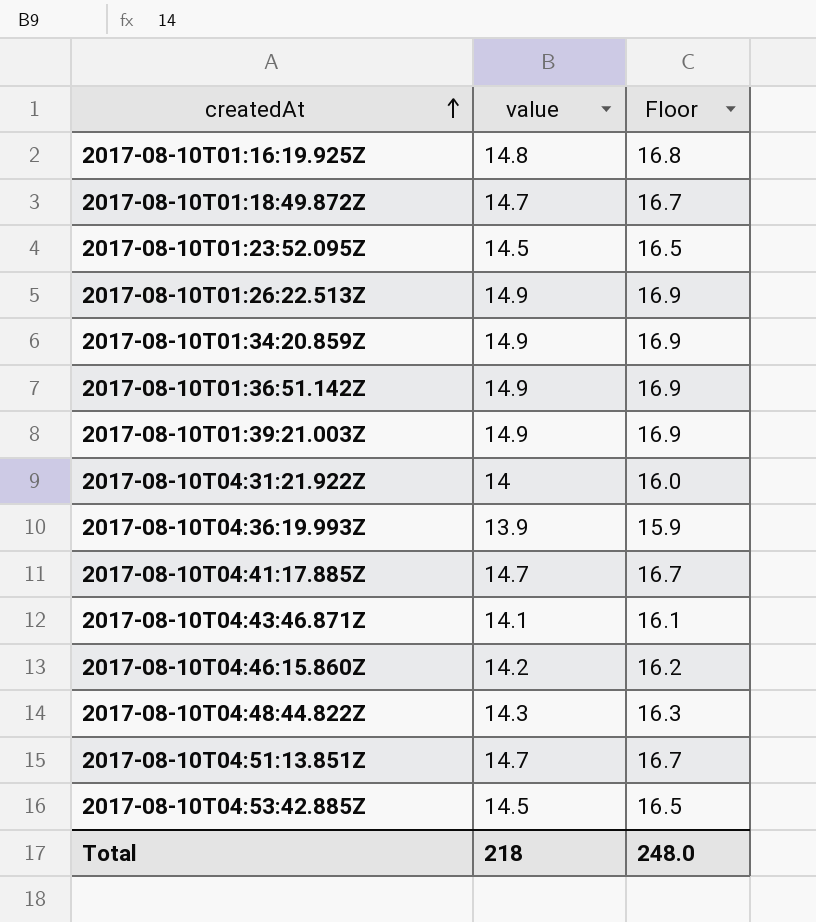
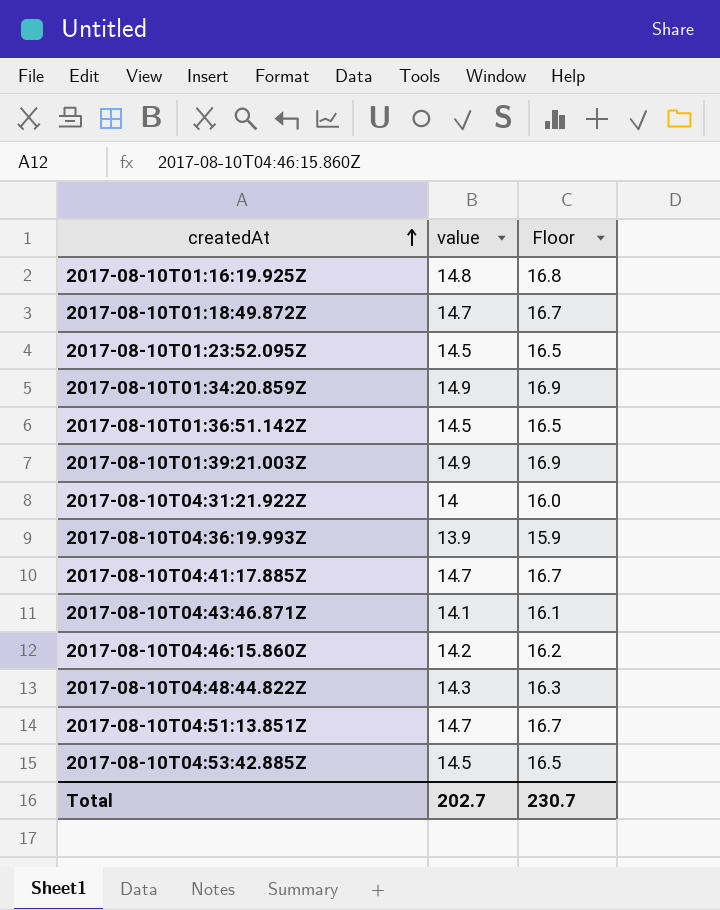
row 2017-08-10T01:26:22.513Z: 14.9 | 16.9 -> none
2017-08-10T01:36:51.142Z | value: 14.9 -> 14.5
2017-08-10T01:36:51.142Z | Floor: 16.9 -> 16.5
Total | value: 218 -> 202.7
Total | Floor: 248.0 -> 230.7

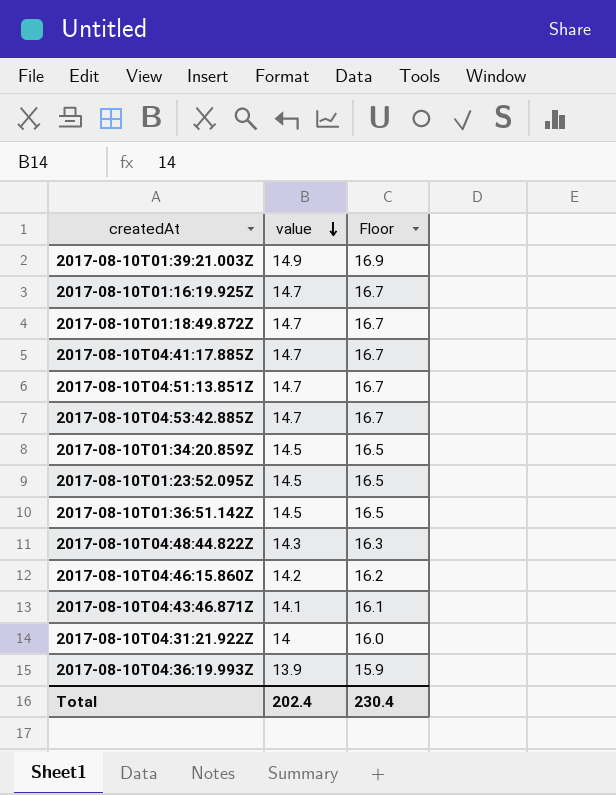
row order: createdAt ascending -> value descending
2017-08-10T01:16:19.925Z | value: 14.8 -> 14.7
2017-08-10T01:16:19.925Z | Floor: 16.8 -> 16.7
2017-08-10T04:53:42.885Z | value: 14.5 -> 14.7
2017-08-10T04:53:42.885Z | Floor: 16.5 -> 16.7
2017-08-10T01:34:20.859Z | value: 14.9 -> 14.5
2017-08-10T01:34:20.859Z | Floor: 16.9 -> 16.5
Total | value: 202.7 -> 202.4
Total | Floor: 230.7 -> 230.4

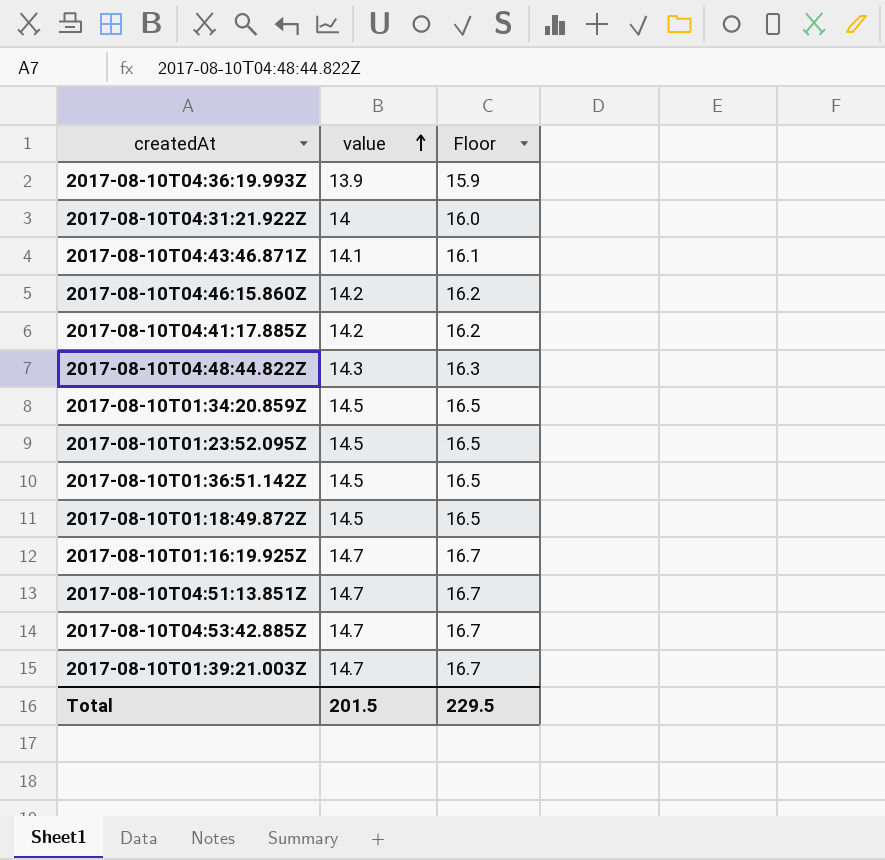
row order: value descending -> value ascending
2017-08-10T04:41:17.885Z | value: 14.7 -> 14.2
2017-08-10T04:41:17.885Z | Floor: 16.7 -> 16.2
2017-08-10T01:18:49.872Z | value: 14.7 -> 14.5
2017-08-10T01:18:49.872Z | Floor: 16.7 -> 16.5
2017-08-10T01:39:21.003Z | value: 14.9 -> 14.7
2017-08-10T01:39:21.003Z | Floor: 16.9 -> 16.7
Total | value: 202.4 -> 201.5
Total | Floor: 230.4 -> 229.5

